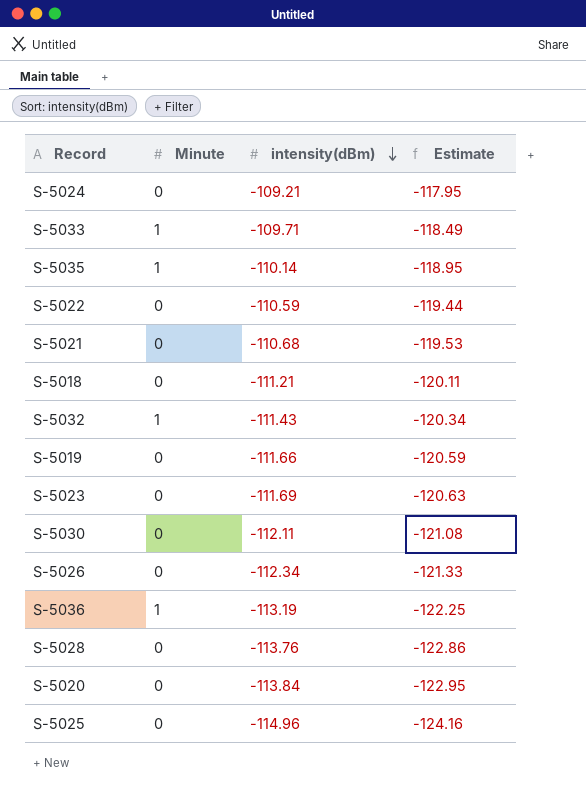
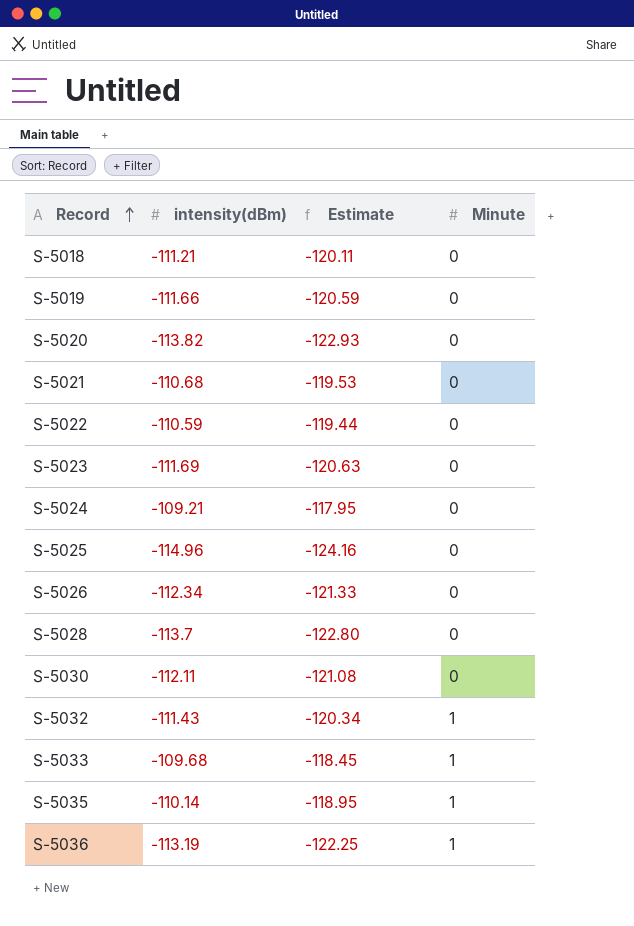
row order: intensity(dBm) descending -> Record ascending
column Minute | position: 2 -> 4
S-5020 | intensity(dBm): -113.84 -> -113.82
S-5020 | Estimate: -122.95 -> -122.93
S-5028 | intensity(dBm): -113.76 -> -113.7
S-5028 | Estimate: -122.86 -> -122.80
S-5033 | intensity(dBm): -109.71 -> -109.68
S-5033 | Estimate: -118.49 -> -118.45

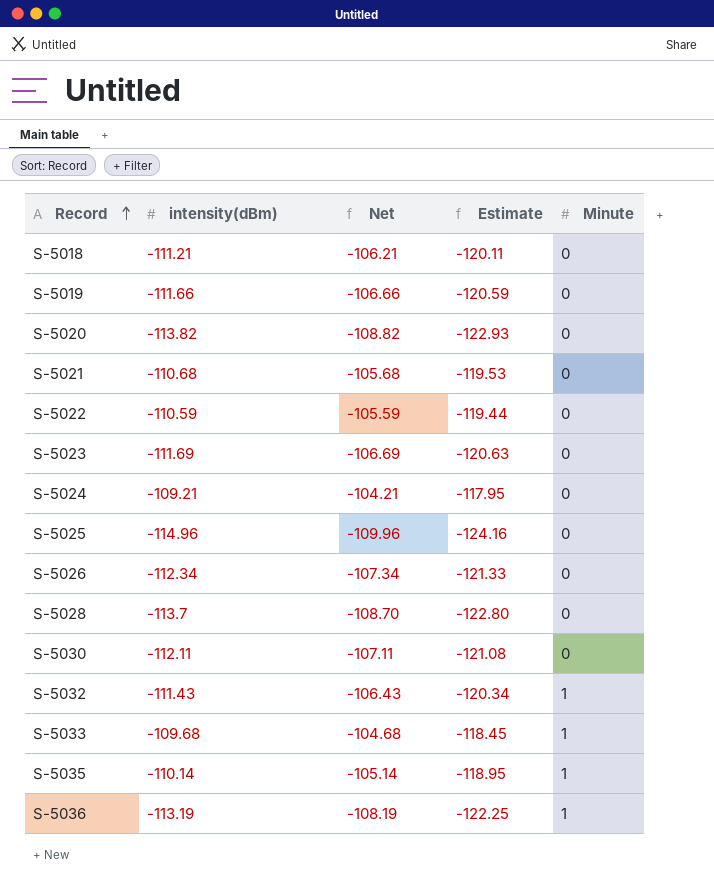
column Net | formula: none -> [intensity(dBm)] + 5

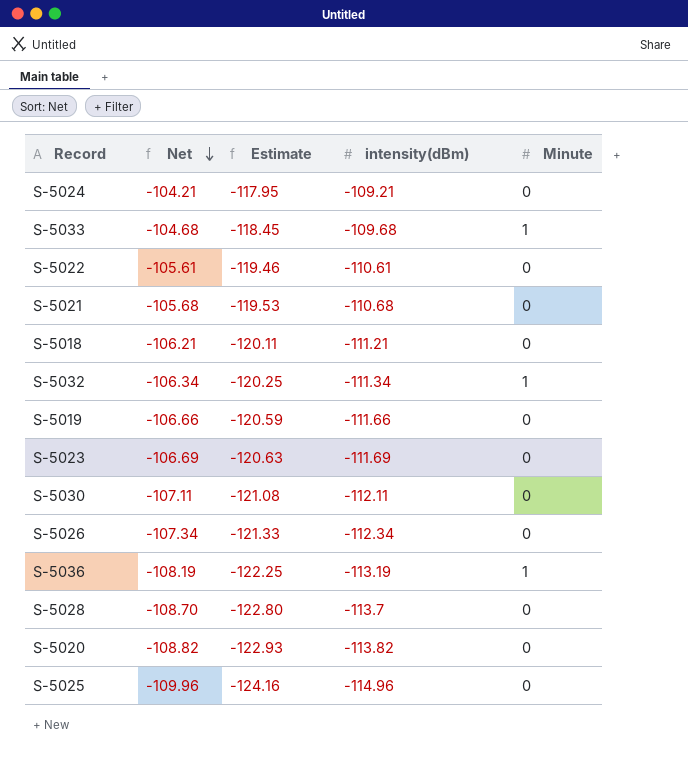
row order: Record ascending -> Net descending
column intensity(dBm) | position: 2 -> 4
row S-5035: -110.14 | -105.14 | -118.95 | 1 -> none
S-5022 | Net: -105.59 -> -105.61
S-5022 | Estimate: -119.44 -> -119.46
S-5022 | intensity(dBm): -110.59 -> -110.61
S-5032 | Net: -106.43 -> -106.34
S-5032 | Estimate: -120.34 -> -120.25
S-5032 | intensity(dBm): -111.43 -> -111.34

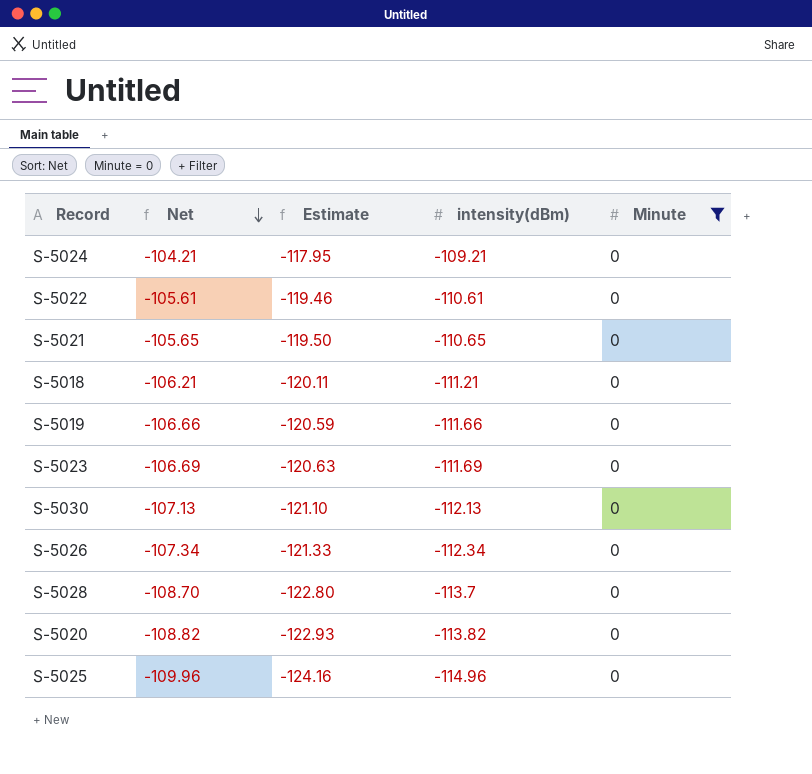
filter: none -> Minute = 0
S-5021 | Net: -105.68 -> -105.65
S-5021 | Estimate: -119.53 -> -119.50
S-5021 | intensity(dBm): -110.68 -> -110.65
S-5030 | Net: -107.11 -> -107.13
S-5030 | Estimate: -121.08 -> -121.10
S-5030 | intensity(dBm): -112.11 -> -112.13

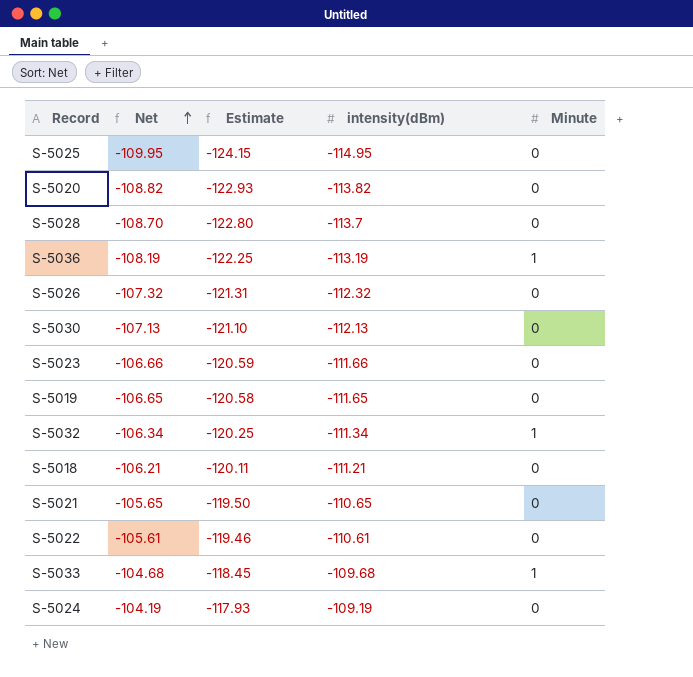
filter: Minute = 0 -> none
row order: Net descending -> Net ascending
S-5025 | Net: -109.96 -> -109.95
S-5025 | Estimate: -124.16 -> -124.15
S-5025 | intensity(dBm): -114.96 -> -114.95
S-5026 | Net: -107.34 -> -107.32
S-5026 | Estimate: -121.33 -> -121.31
S-5026 | intensity(dBm): -112.34 -> -112.32
S-5023 | Net: -106.69 -> -106.66
S-5023 | Estimate: -120.63 -> -120.59
S-5023 | intensity(dBm): -111.69 -> -111.66
S-5019 | Net: -106.66 -> -106.65
S-5019 | Estimate: -120.59 -> -120.58
S-5019 | intensity(dBm): -111.66 -> -111.65
S-5024 | Net: -104.21 -> -104.19
S-5024 | Estimate: -117.95 -> -117.93
S-5024 | intensity(dBm): -109.21 -> -109.19

